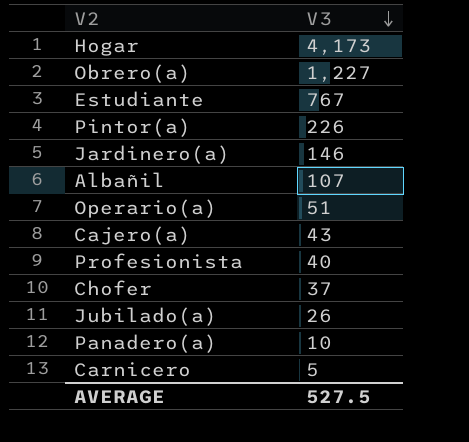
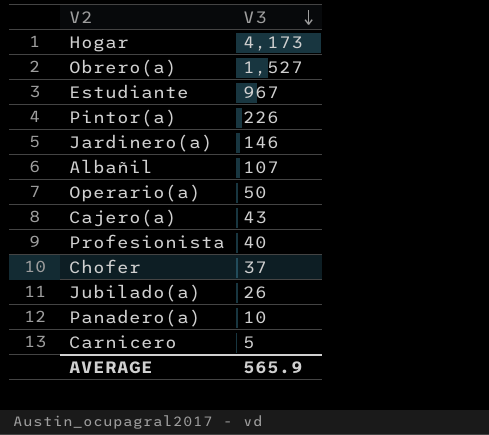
Obrero(a) | V3: 1,227 -> 1,527
Estudiante | V3: 767 -> 967
Operario(a) | V3: 51 -> 50
AVERAGE | V3: 527.5 -> 565.9

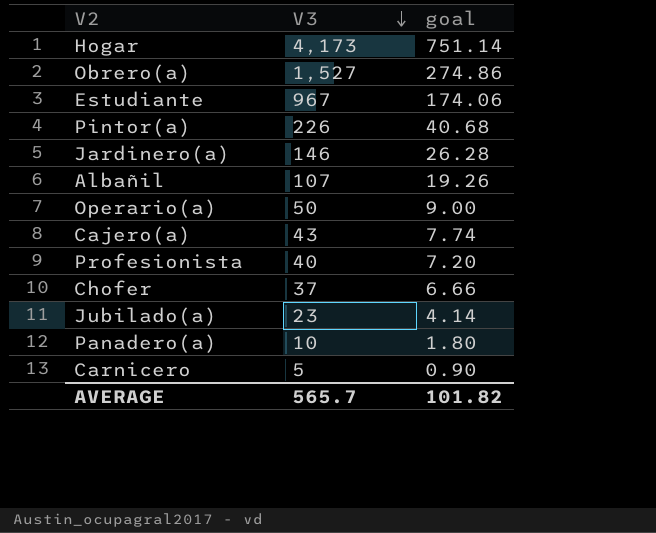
column goal | formula: none -> [V3] * 0.18
Jubilado(a) | V3: 26 -> 23
AVERAGE | V3: 565.9 -> 565.7

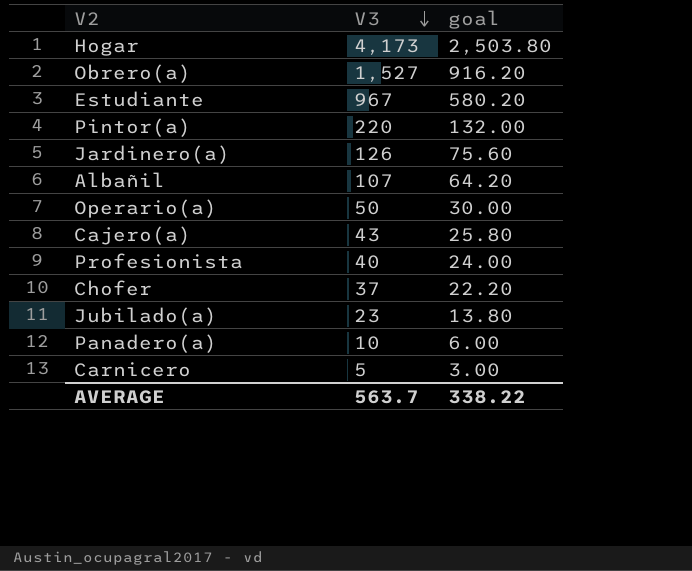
column goal | formula: [V3] * 0.18 -> [V3] * 0.6
Pintor(a) | V3: 226 -> 220
Jardinero(a) | V3: 146 -> 126
AVERAGE | V3: 565.7 -> 563.7
AVERAGE | goal: 101.82 -> 338.22

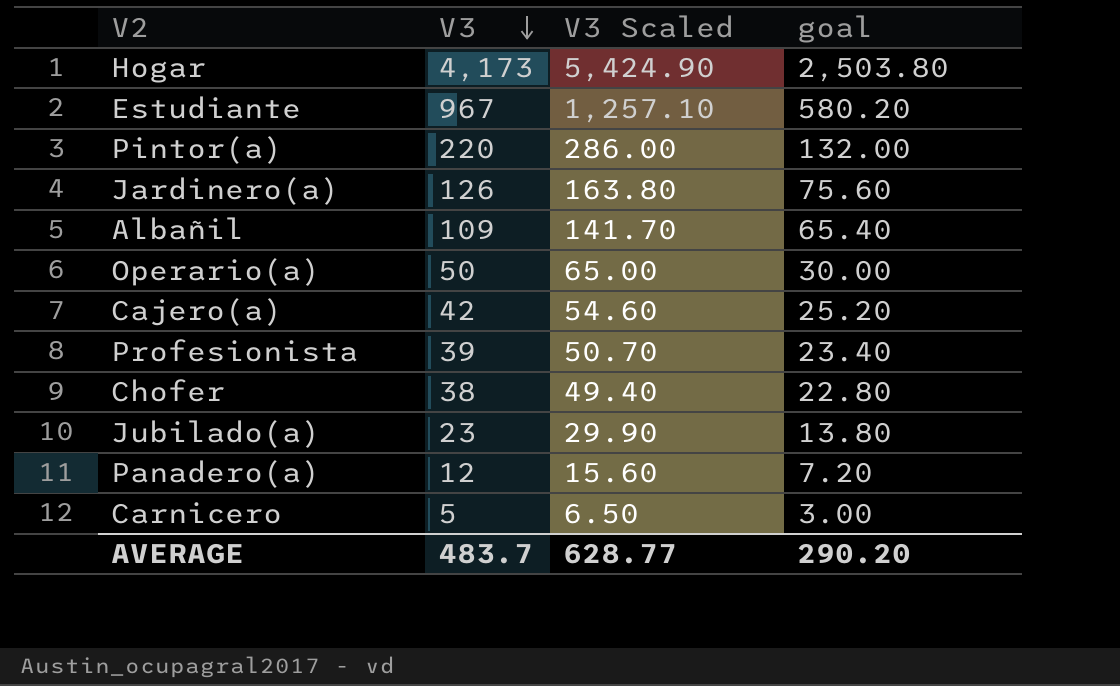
column V3 Scaled | formula: none -> [V3] * 1.3
row Obrero(a): 1,527 | 916.20 -> none
Albañil | V3: 107 -> 109
Albañil | goal: 64.20 -> 65.40
Cajero(a) | V3: 43 -> 42
Cajero(a) | goal: 25.80 -> 25.20
Profesionista | V3: 40 -> 39
Profesionista | goal: 24.00 -> 23.40
Chofer | V3: 37 -> 38
Chofer | goal: 22.20 -> 22.80
Panadero(a) | V3: 10 -> 12
Panadero(a) | goal: 6.00 -> 7.20
AVERAGE | V3: 563.7 -> 483.7
AVERAGE | goal: 338.22 -> 290.20

